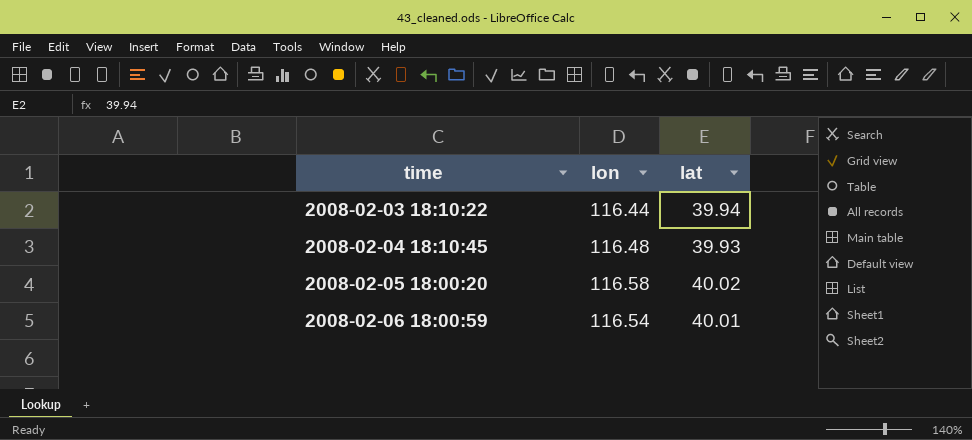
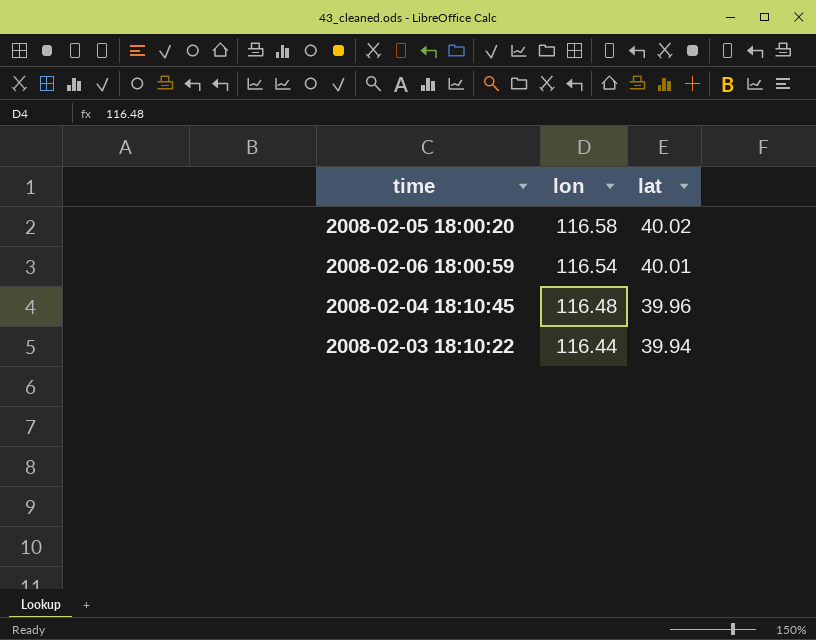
row order: time ascending -> lon descending
2008-02-04 18:10:45 | lat: 39.93 -> 39.96

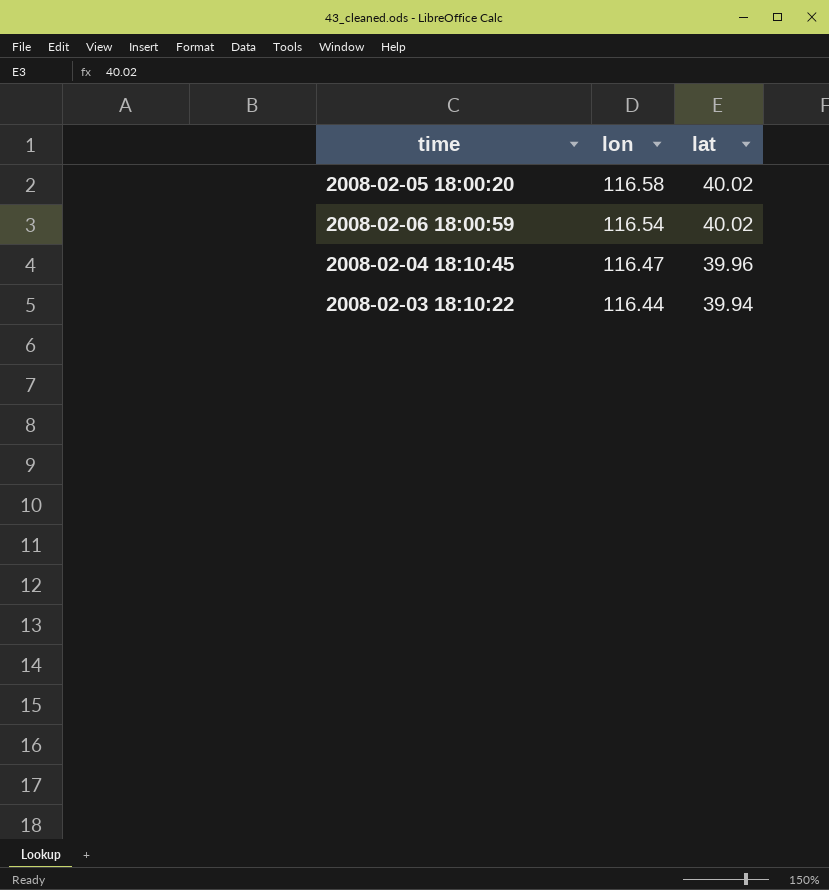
2008-02-06 18:00:59 | lat: 40.01 -> 40.02
2008-02-04 18:10:45 | lon: 116.48 -> 116.47

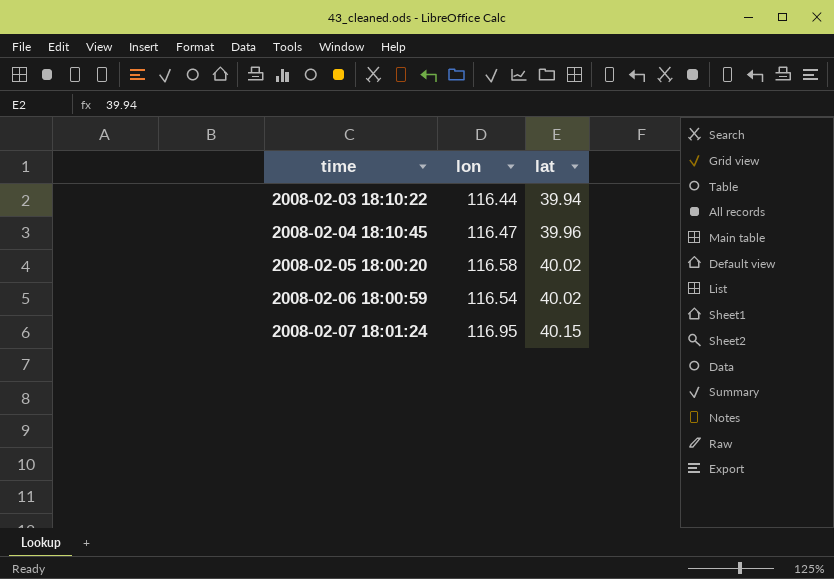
row order: lon descending -> time ascending
row 2008-02-07 18:01:24: none -> 116.95 | 40.15

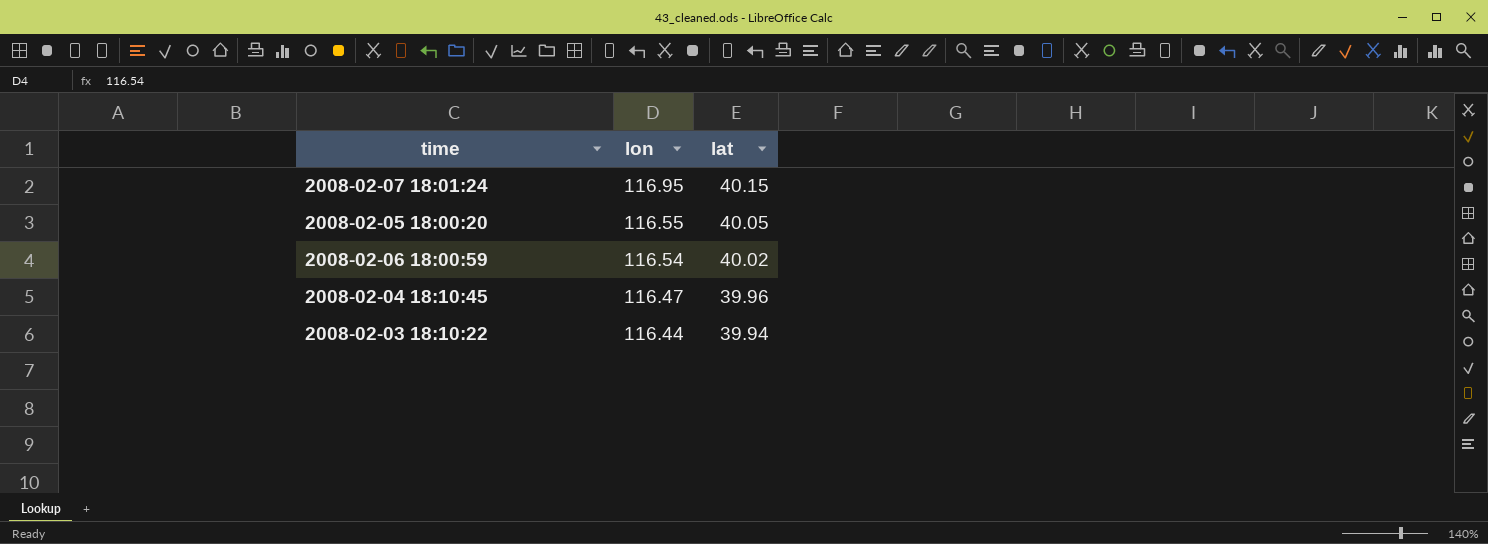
row order: time ascending -> lon descending
2008-02-05 18:00:20 | lon: 116.58 -> 116.55
2008-02-05 18:00:20 | lat: 40.02 -> 40.05

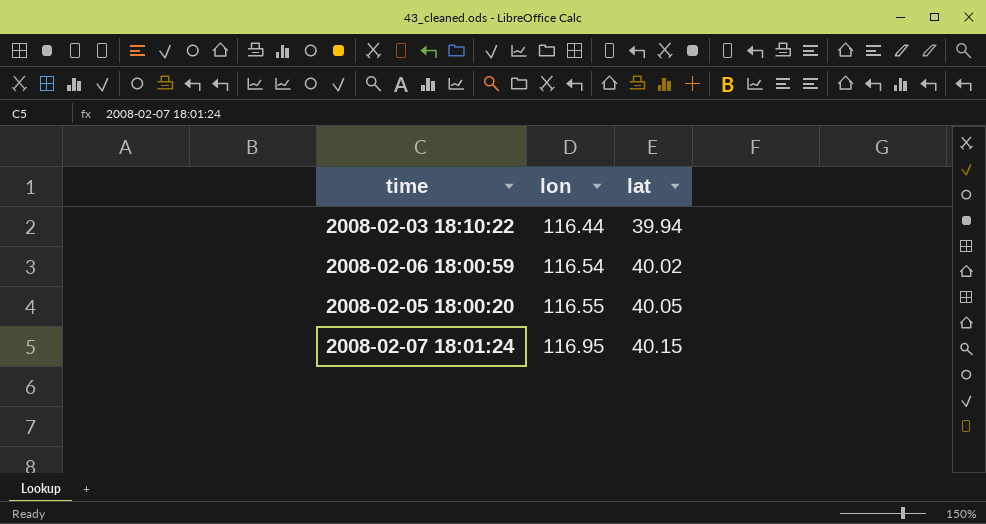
row order: lon descending -> lon ascending
row 2008-02-04 18:10:45: 116.47 | 39.96 -> none

